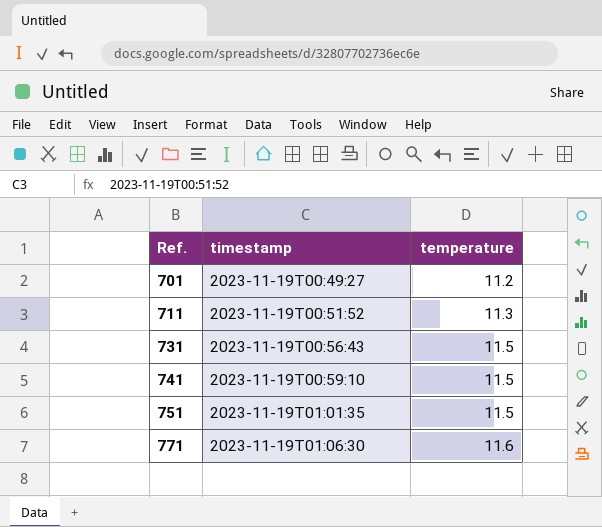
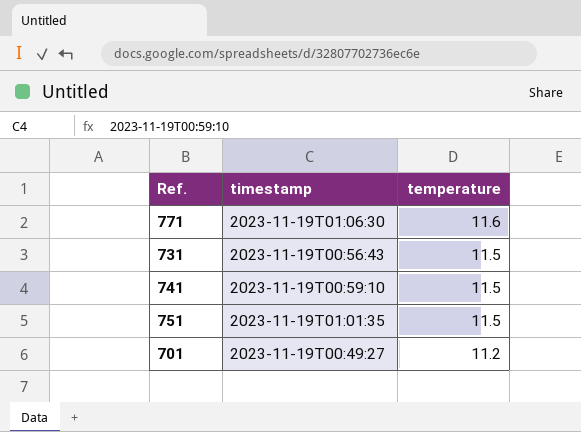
row order: Ref. ascending -> temperature descending
row 711: 2023-11-19T00:51:52 | 11.3 -> none

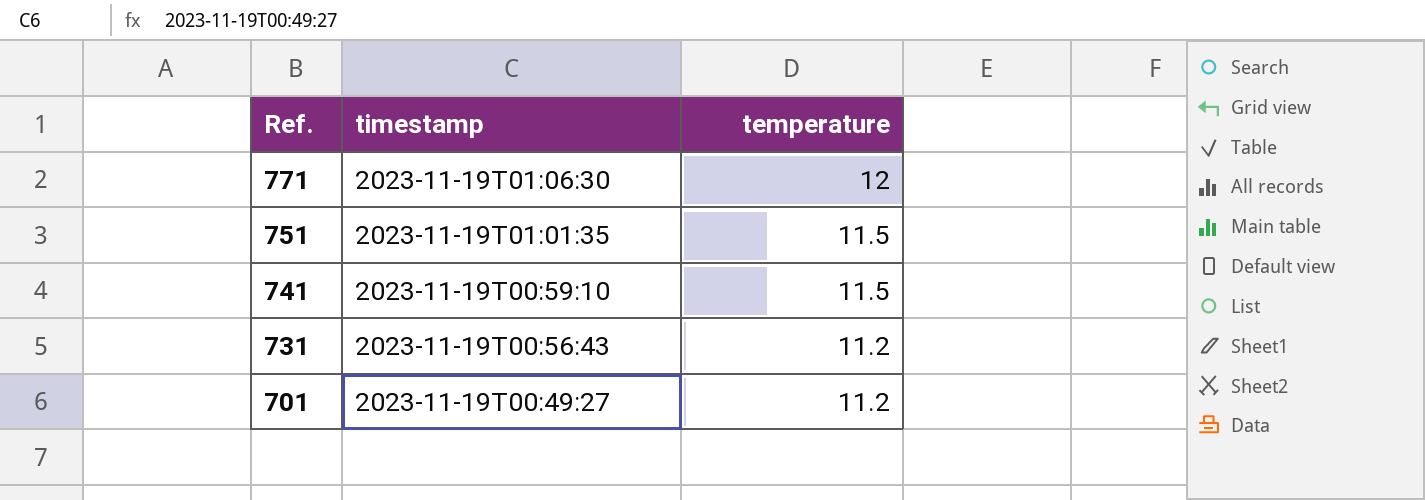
row order: temperature descending -> Ref. descending
771 | temperature: 11.6 -> 12
731 | temperature: 11.5 -> 11.2

